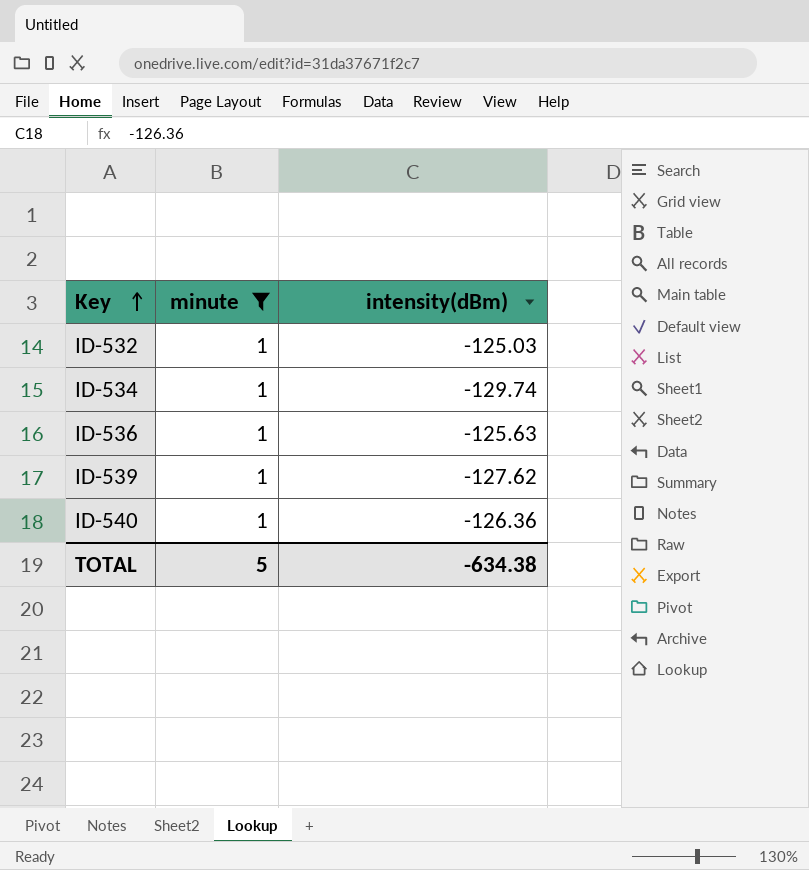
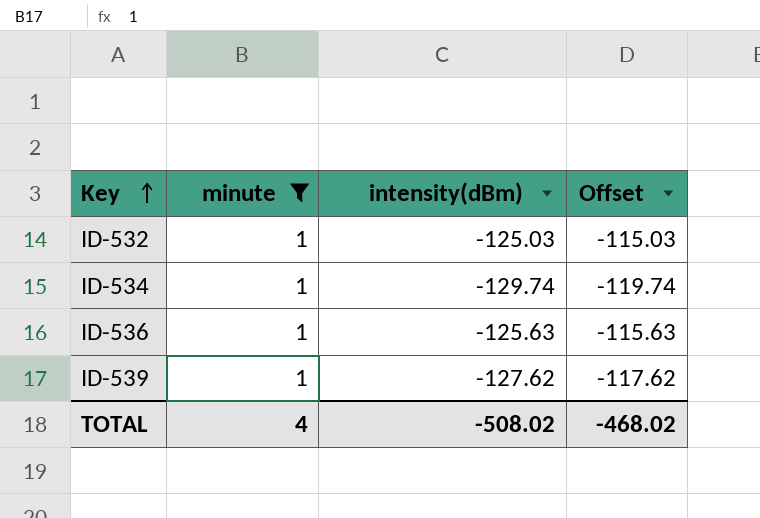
column Offset | formula: none -> [intensity(dBm)] + 10
row ID-540: 1 | -126.36 -> none
TOTAL | minute: 5 -> 4
TOTAL | intensity(dBm): -634.38 -> -508.02

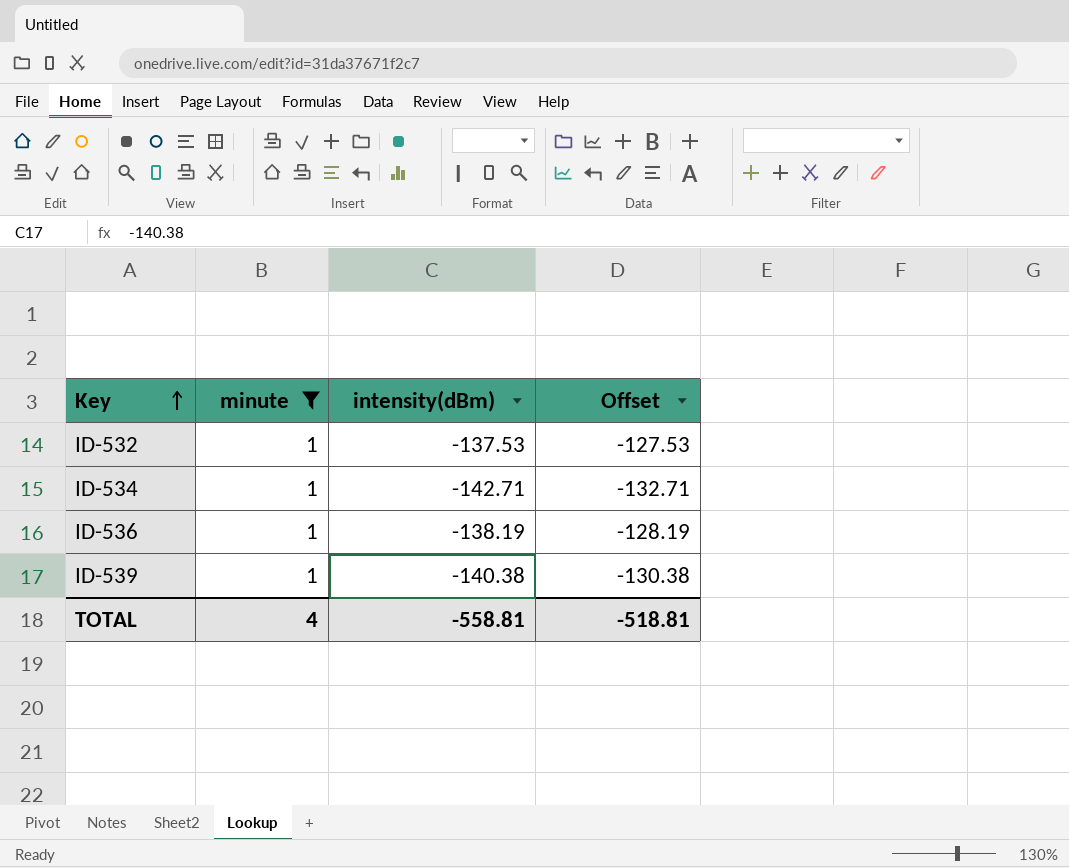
ID-532 | intensity(dBm): -125.03 -> -137.53
ID-532 | Offset: -115.03 -> -127.53
ID-534 | intensity(dBm): -129.74 -> -142.71
ID-534 | Offset: -119.74 -> -132.71
ID-536 | intensity(dBm): -125.63 -> -138.19
ID-536 | Offset: -115.63 -> -128.19
ID-539 | intensity(dBm): -127.62 -> -140.38
ID-539 | Offset: -117.62 -> -130.38
TOTAL | intensity(dBm): -508.02 -> -558.81
TOTAL | Offset: -468.02 -> -518.81

